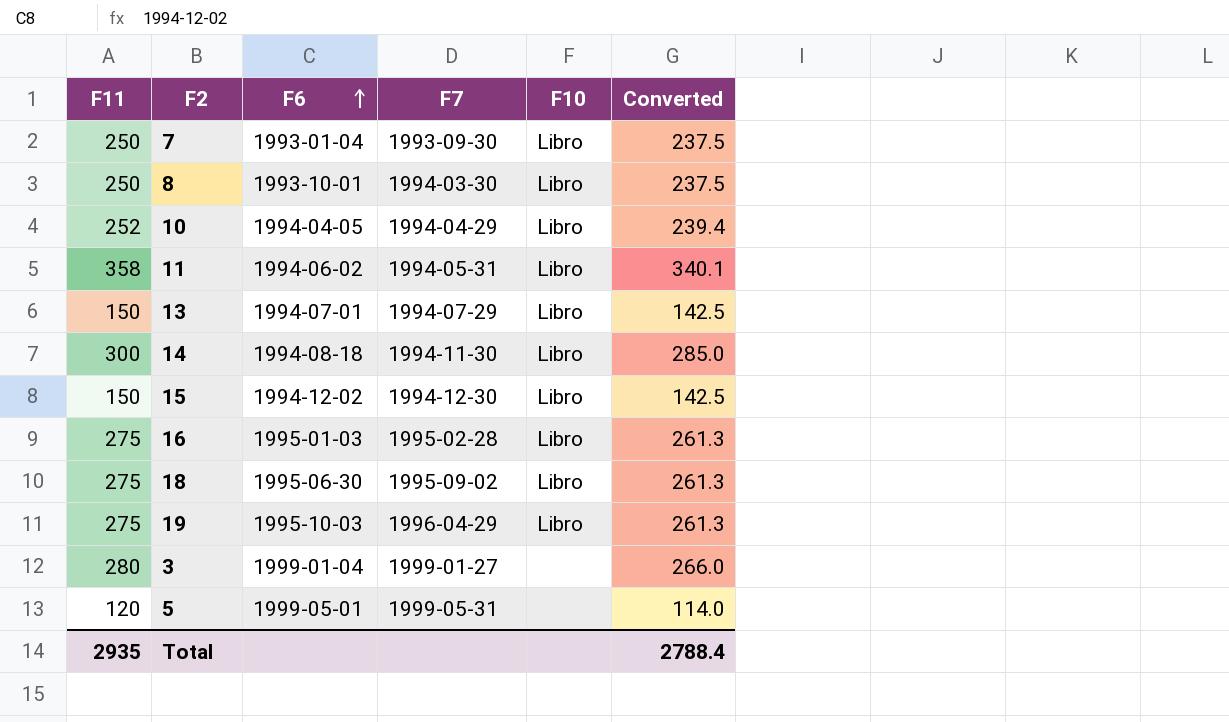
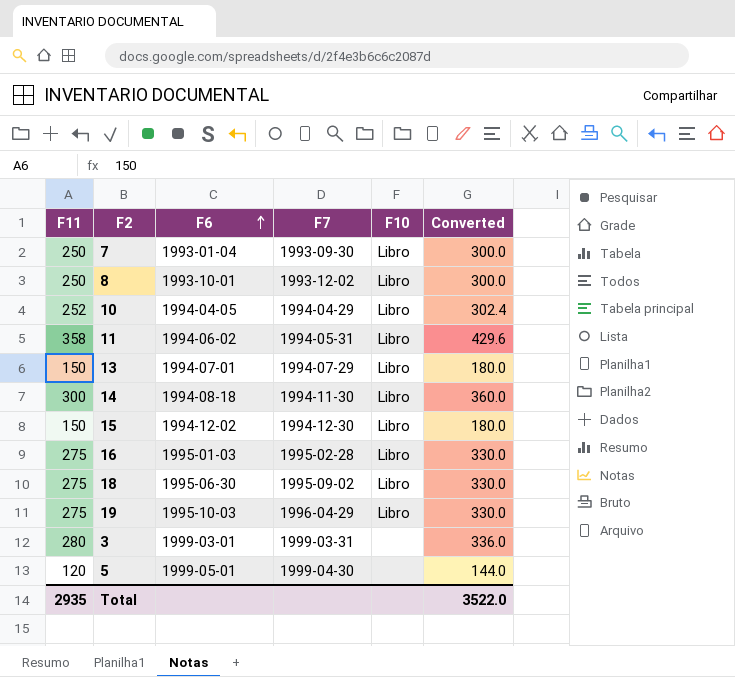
column Converted | formula: [F11] * 0.95 -> [F11] * 1.2
8 | F7: 1994-03-30 -> 1993-12-02
3 | F6: 1999-01-04 -> 1999-03-01
3 | F7: 1999-01-27 -> 1999-03-31
5 | F7: 1999-05-31 -> 1999-04-30
Total | Converted: 2788.4 -> 3522.0

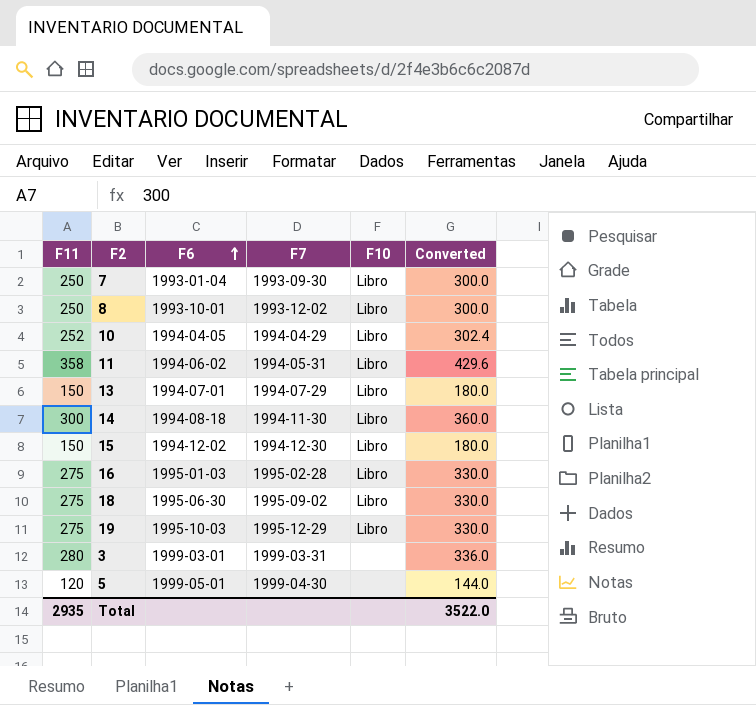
19 | F7: 1996-04-29 -> 1995-12-29

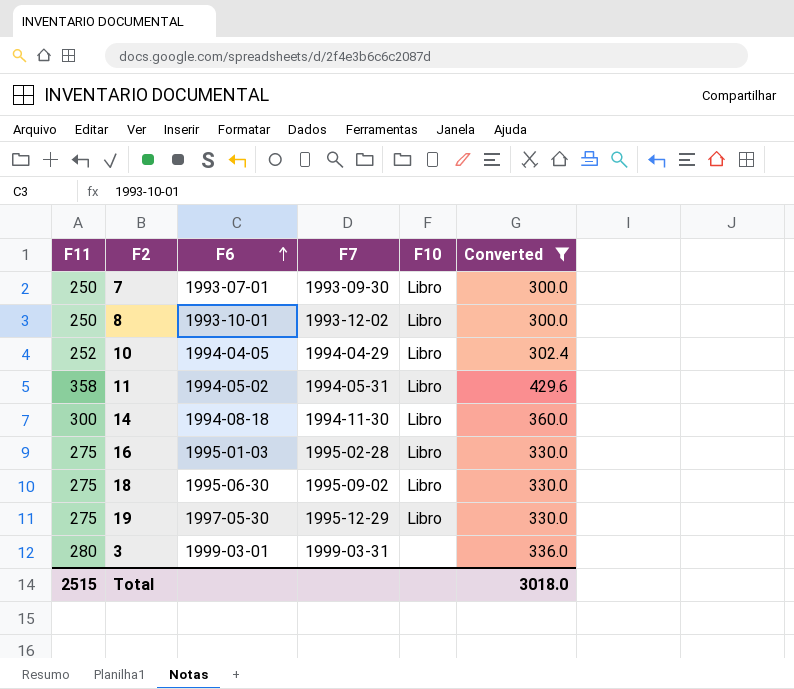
filter: none -> Converted >= 300.0
7 | F6: 1993-01-04 -> 1993-07-01
11 | F6: 1994-06-02 -> 1994-05-02
19 | F6: 1995-10-03 -> 1997-05-30
Total | F11: 2935 -> 2515
Total | Converted: 3522.0 -> 3018.0

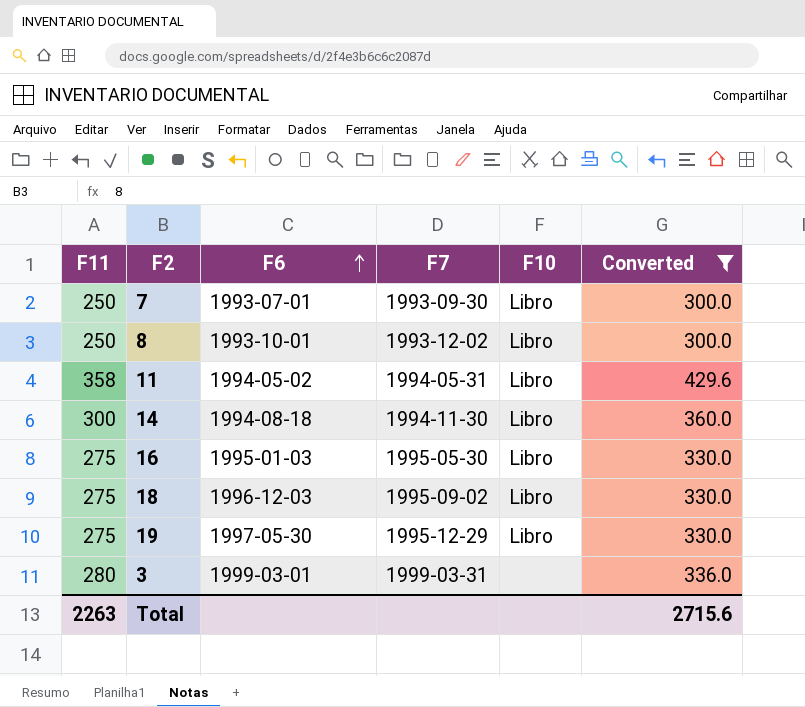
row 10: 252 | 1994-04-05 | 1994-04-29 | Libro | 302.4 -> none
16 | F7: 1995-02-28 -> 1995-05-30
18 | F6: 1995-06-30 -> 1996-12-03
Total | F11: 2515 -> 2263
Total | Converted: 3018.0 -> 2715.6

